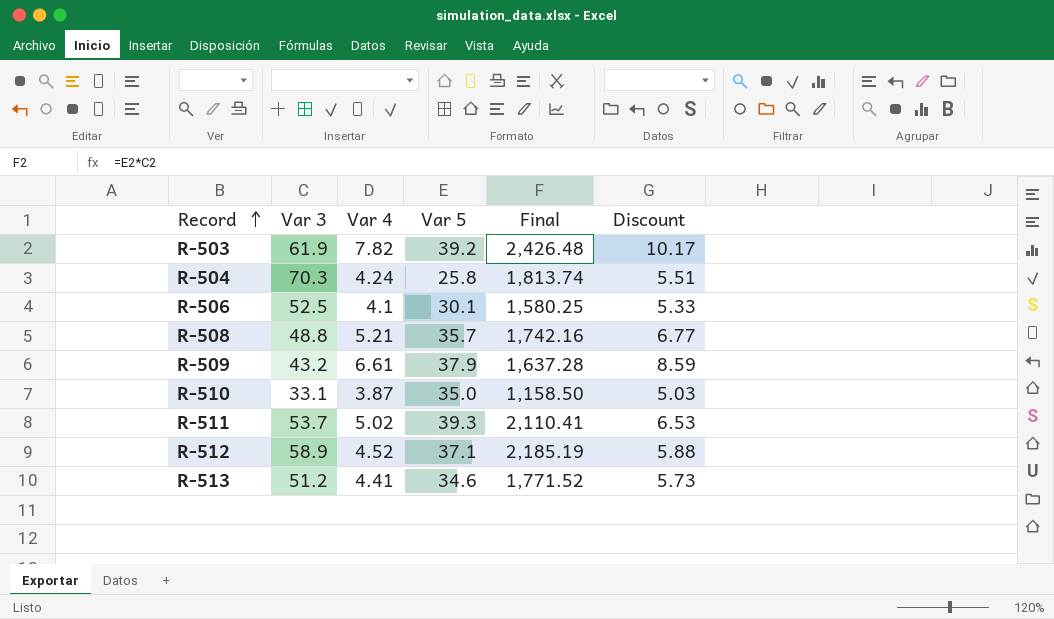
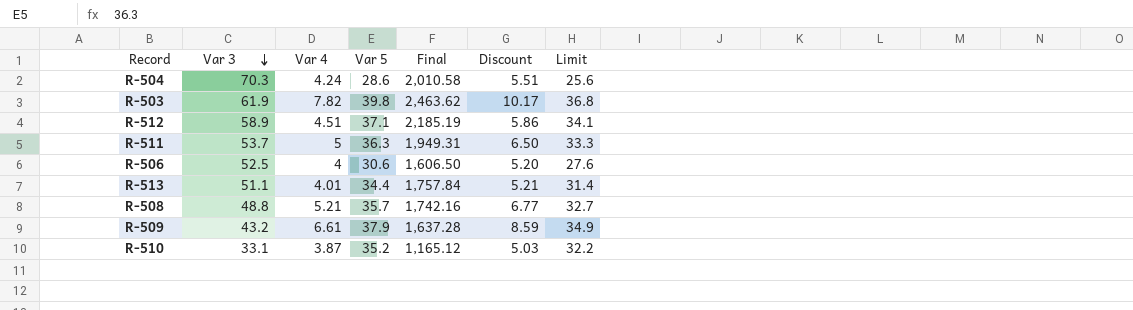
row order: Record ascending -> Var 3 descending
column Limit | formula: none -> [Var 5] - 3
R-504 | Var 5: 25.8 -> 28.6
R-504 | Final: 1,813.74 -> 2,010.58
R-503 | Var 5: 39.2 -> 39.8
R-503 | Final: 2,426.48 -> 2,463.62
R-512 | Var 4: 4.52 -> 4.51
R-512 | Discount: 5.88 -> 5.86
R-511 | Var 4: 5.02 -> 5
R-511 | Var 5: 39.3 -> 36.3
R-511 | Final: 2,110.41 -> 1,949.31
R-511 | Discount: 6.53 -> 6.50
R-506 | Var 4: 4.1 -> 4
R-506 | Var 5: 30.1 -> 30.6
R-506 | Final: 1,580.25 -> 1,606.50
R-506 | Discount: 5.33 -> 5.20
R-513 | Var 3: 51.2 -> 51.1
R-513 | Var 4: 4.41 -> 4.01
R-513 | Var 5: 34.6 -> 34.4
R-513 | Final: 1,771.52 -> 1,757.84
R-513 | Discount: 5.73 -> 5.21
R-510 | Var 5: 35.0 -> 35.2
R-510 | Final: 1,158.50 -> 1,165.12

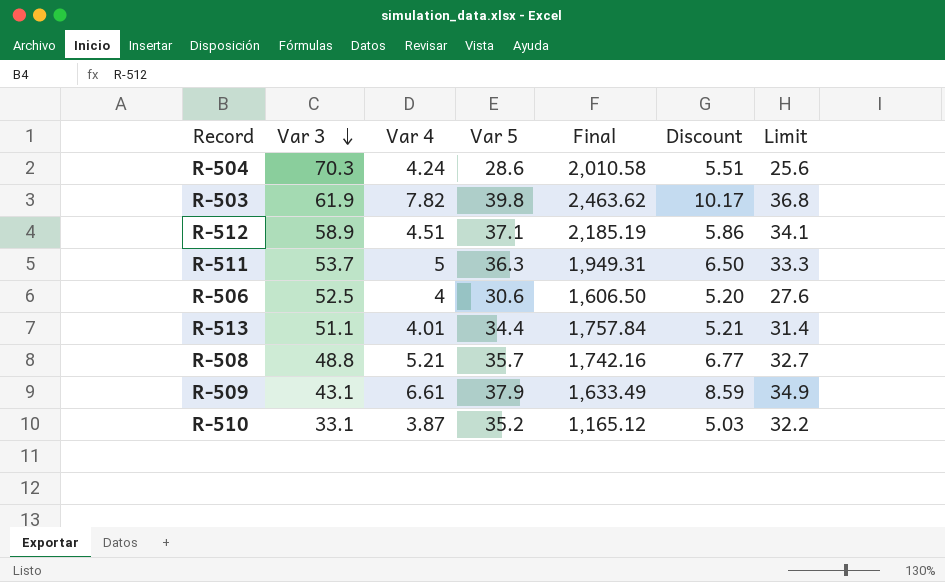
R-509 | Var 3: 43.2 -> 43.1
R-509 | Final: 1,637.28 -> 1,633.49

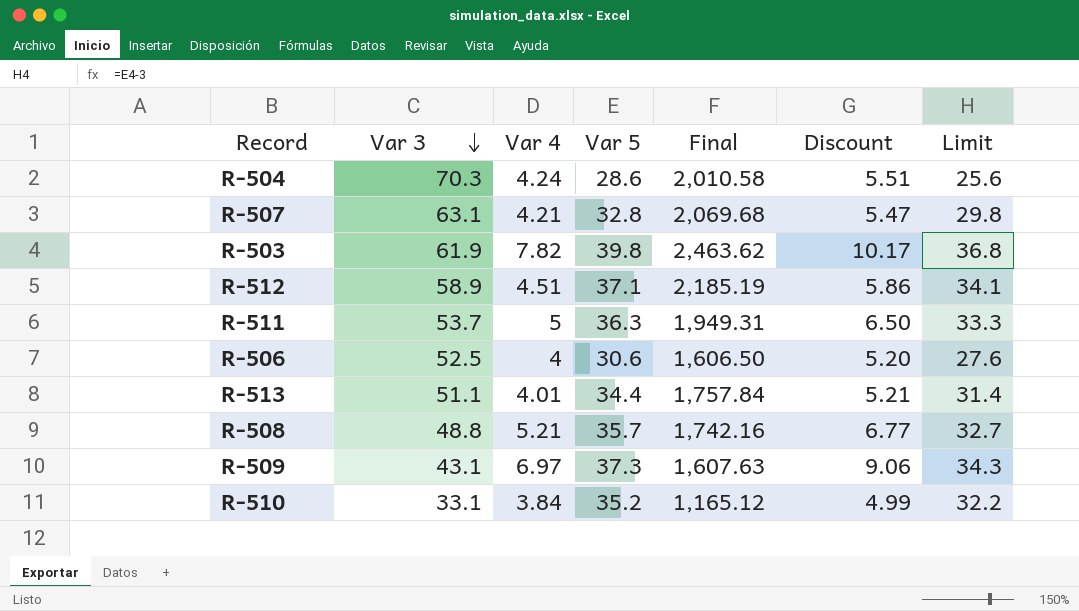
row R-507: none -> 63.1 | 4.21 | 32.8 | 2,069.68 | 5.47 | 29.8
R-509 | Var 4: 6.61 -> 6.97
R-509 | Var 5: 37.9 -> 37.3
R-509 | Final: 1,633.49 -> 1,607.63
R-509 | Discount: 8.59 -> 9.06
R-509 | Limit: 34.9 -> 34.3
R-510 | Var 4: 3.87 -> 3.84
R-510 | Discount: 5.03 -> 4.99

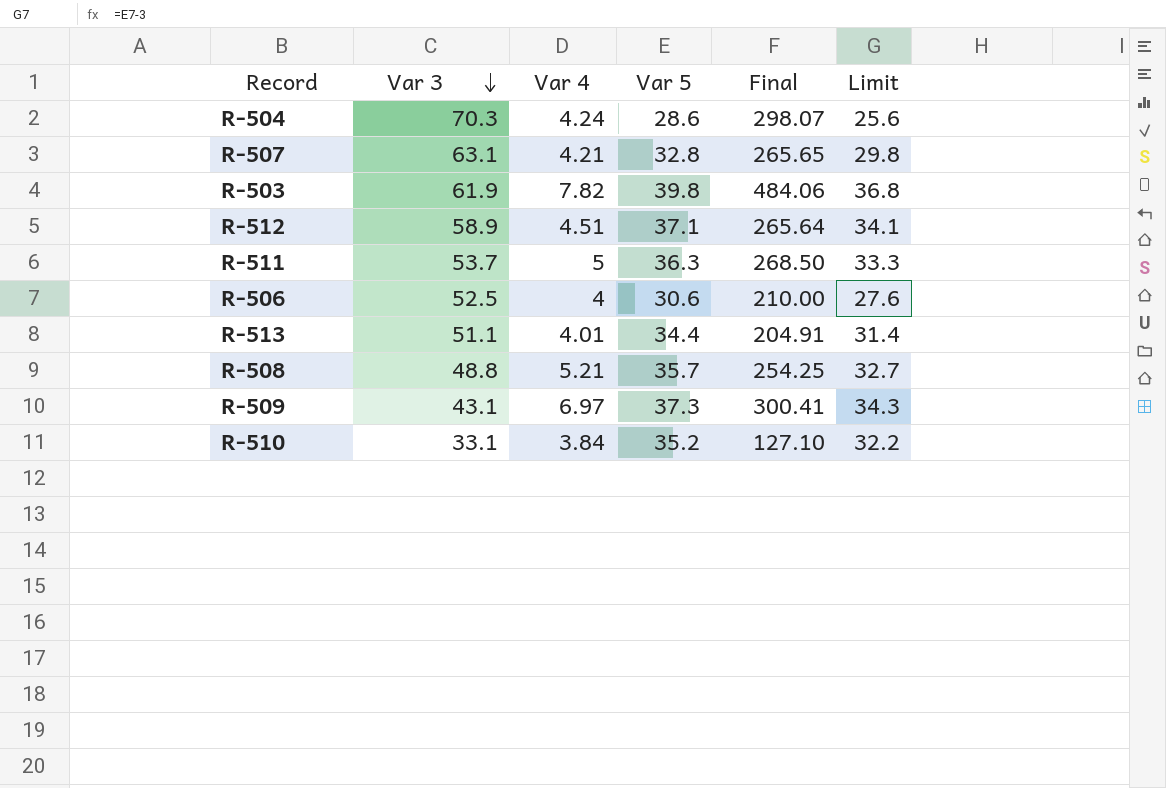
column Discount | formula: [Var 4] * 1.3 -> none
column Final | formula: [Var 3] * [Var 5] -> [Var 3] * [Var 4]

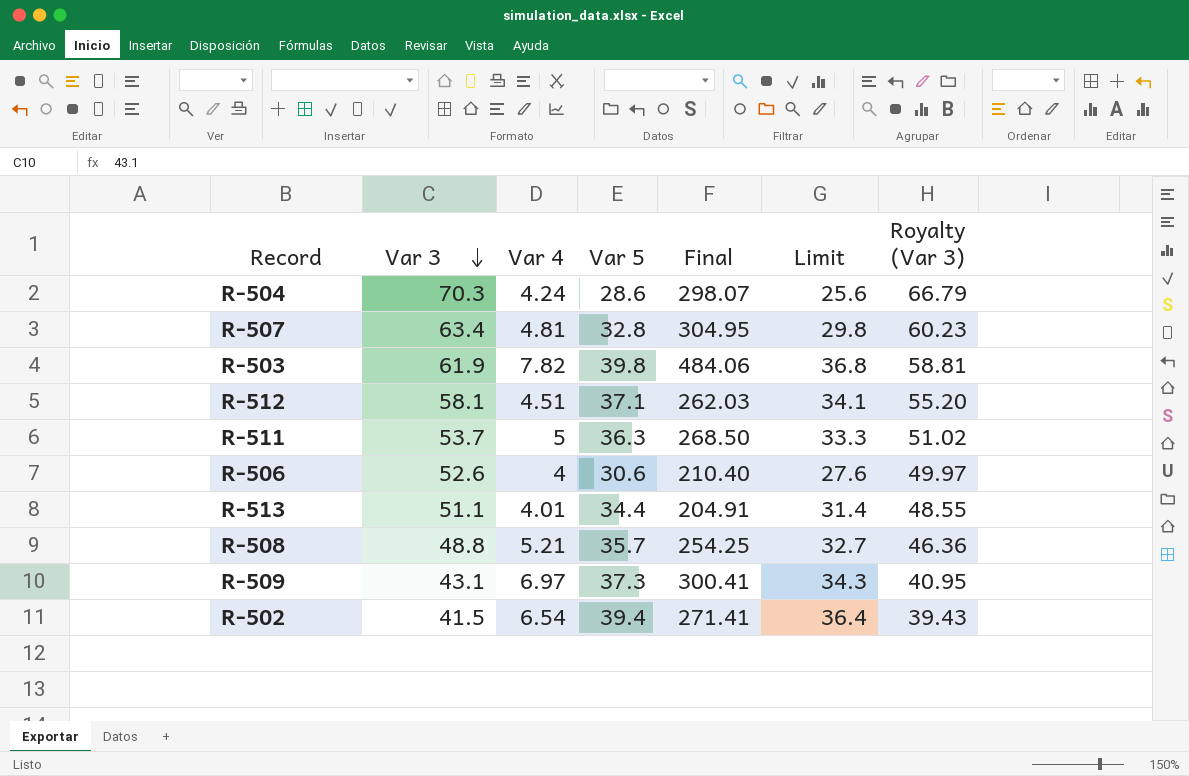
column Royalty (Var 3) | formula: none -> [Var 3] * 0.95
row R-510: 33.1 | 3.84 | 35.2 | 127.10 | 32.2 -> none
R-507 | Var 3: 63.1 -> 63.4
R-507 | Var 4: 4.21 -> 4.81
R-507 | Final: 265.65 -> 304.95
R-512 | Var 3: 58.9 -> 58.1
R-512 | Final: 265.64 -> 262.03
R-506 | Var 3: 52.5 -> 52.6
R-506 | Final: 210.00 -> 210.40
row R-502: none -> 41.5 | 6.54 | 39.4 | 271.41 | 36.4 | 39.43

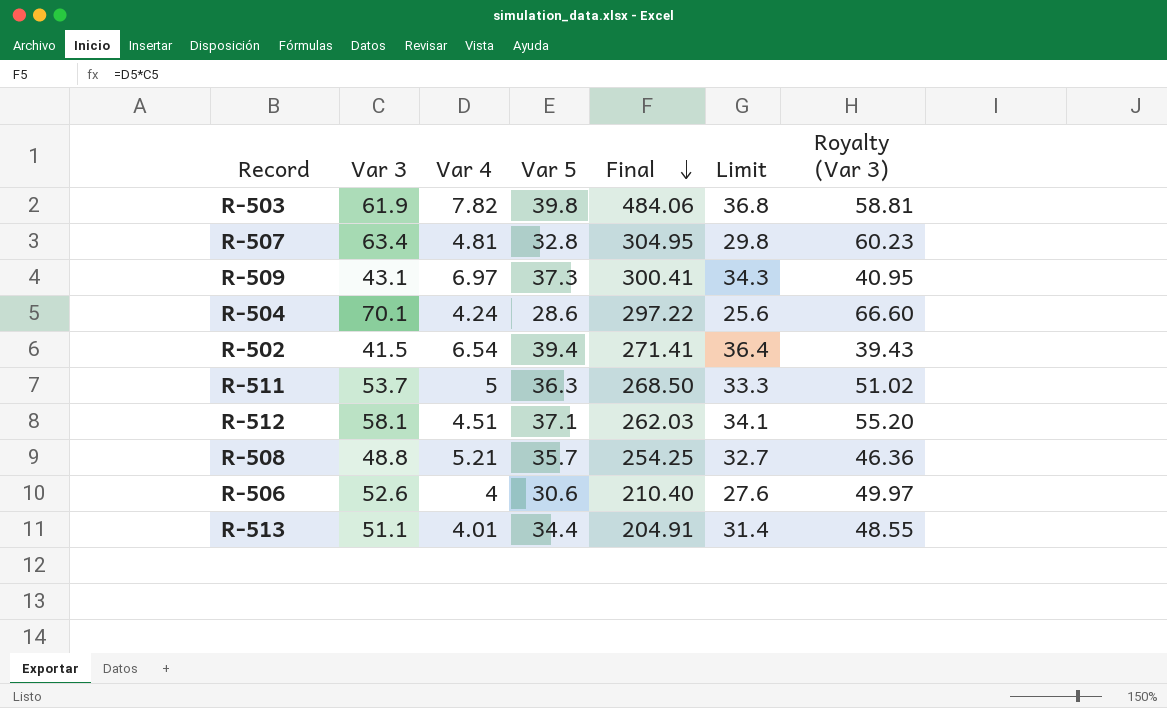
row order: Var 3 descending -> Final descending
R-504 | Var 3: 70.3 -> 70.1
R-504 | Final: 298.07 -> 297.22
R-504 | Royalty (Var 3): 66.79 -> 66.60

